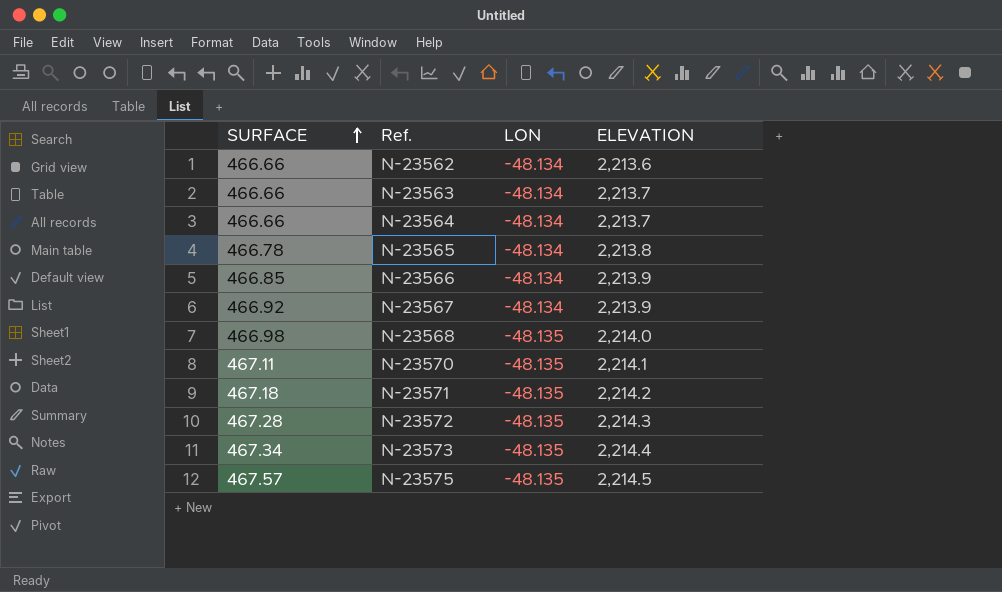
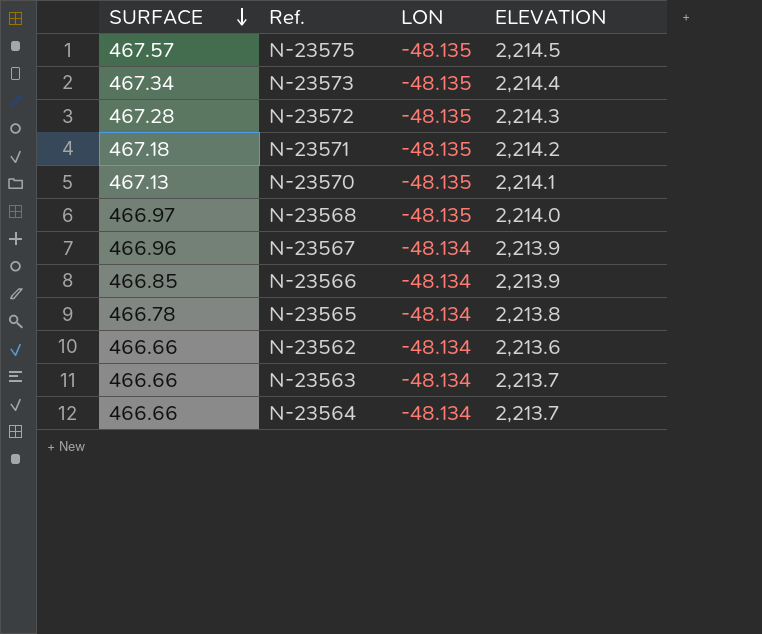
row order: SURFACE ascending -> SURFACE descending
N-23570 | SURFACE: 467.11 -> 467.13
N-23568 | SURFACE: 466.98 -> 466.97
N-23567 | SURFACE: 466.92 -> 466.96

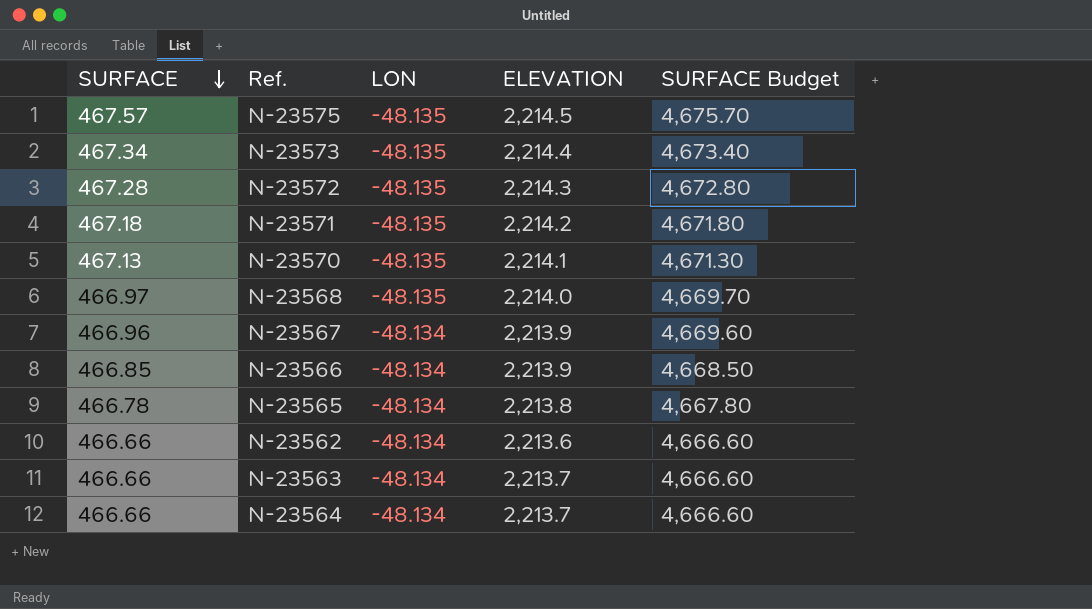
column SURFACE Budget | formula: none -> [SURFACE] * 10

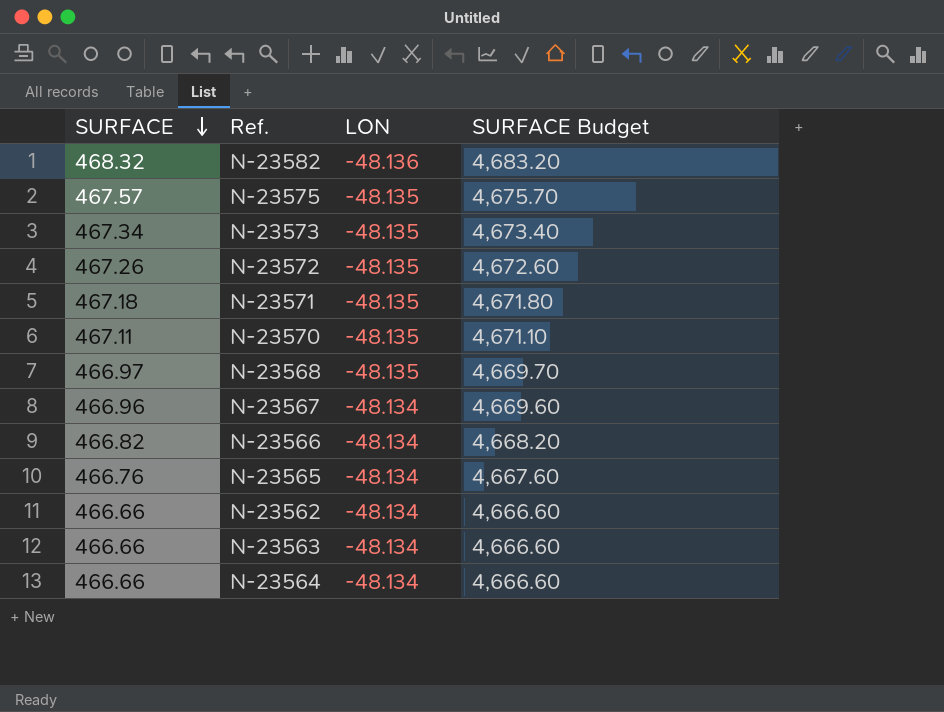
column ELEVATION | position: 4 -> none
row N-23582: none -> 468.32 | -48.136 | 4,683.20
N-23572 | SURFACE: 467.28 -> 467.26
N-23572 | SURFACE Budget: 4,672.80 -> 4,672.60
N-23570 | SURFACE: 467.13 -> 467.11
N-23570 | SURFACE Budget: 4,671.30 -> 4,671.10
N-23566 | SURFACE: 466.85 -> 466.82
N-23566 | SURFACE Budget: 4,668.50 -> 4,668.20
N-23565 | SURFACE: 466.78 -> 466.76
N-23565 | SURFACE Budget: 4,667.80 -> 4,667.60

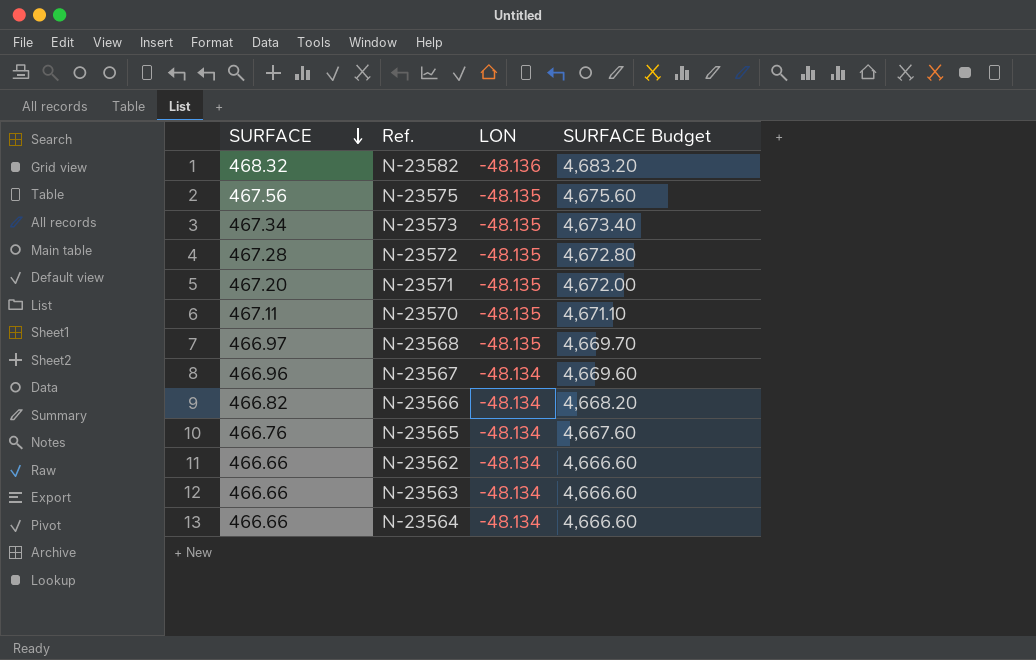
N-23575 | SURFACE: 467.57 -> 467.56
N-23575 | SURFACE Budget: 4,675.70 -> 4,675.60
N-23572 | SURFACE: 467.26 -> 467.28
N-23572 | SURFACE Budget: 4,672.60 -> 4,672.80
N-23571 | SURFACE: 467.18 -> 467.20
N-23571 | SURFACE Budget: 4,671.80 -> 4,672.00

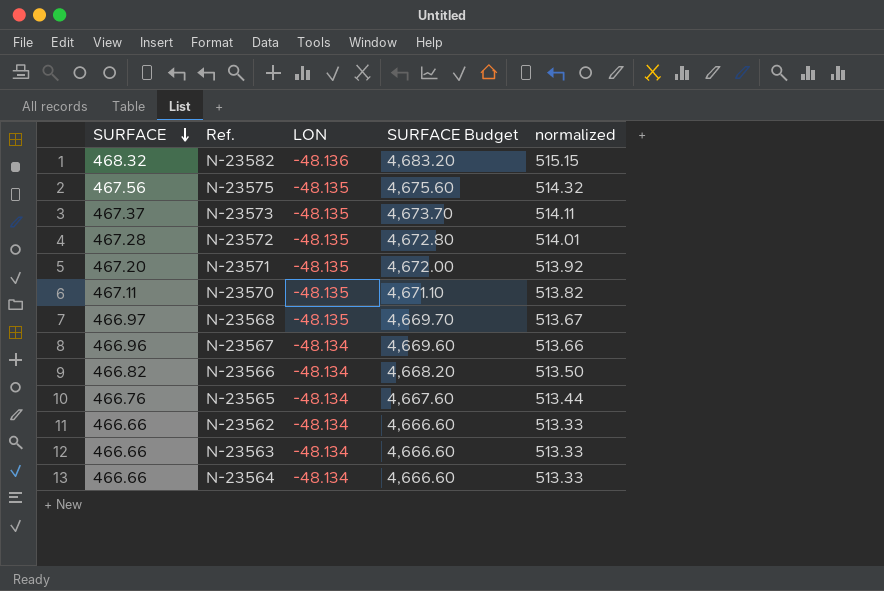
column normalized | formula: none -> [SURFACE] * 1.1
N-23573 | SURFACE: 467.34 -> 467.37
N-23573 | SURFACE Budget: 4,673.40 -> 4,673.70

